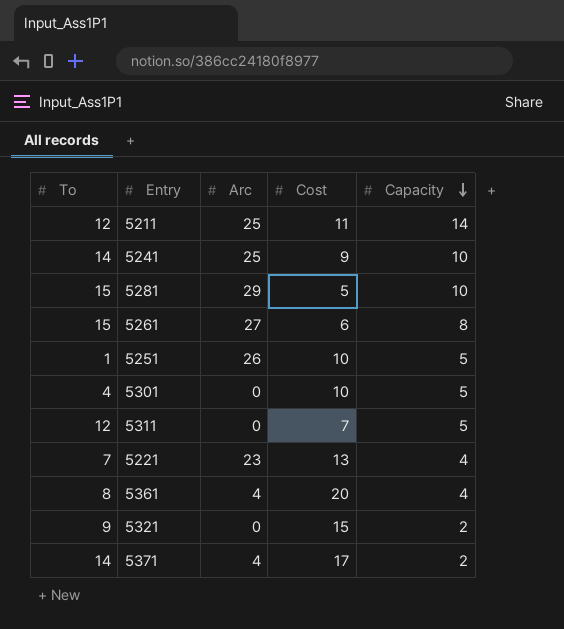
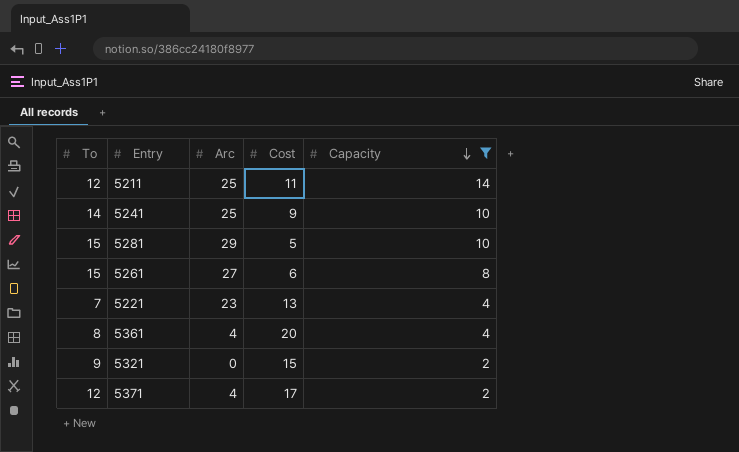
filter: none -> Capacity != 5
5371 | To: 14 -> 12

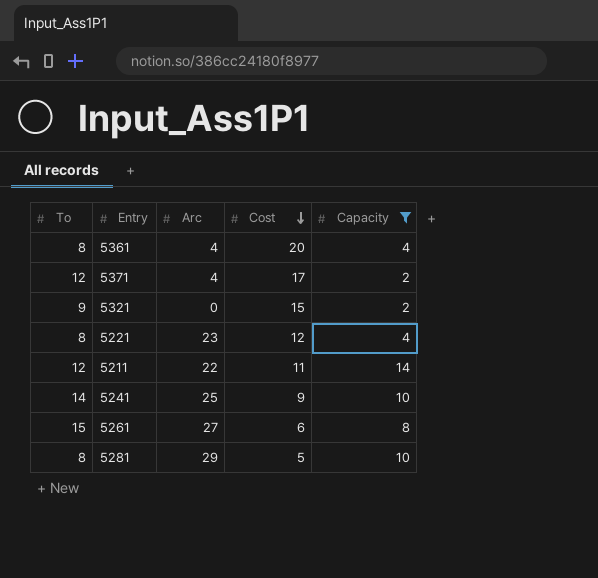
row order: Capacity descending -> Cost descending
5221 | To: 7 -> 8
5221 | Cost: 13 -> 12
5211 | Arc: 25 -> 22
5281 | To: 15 -> 8

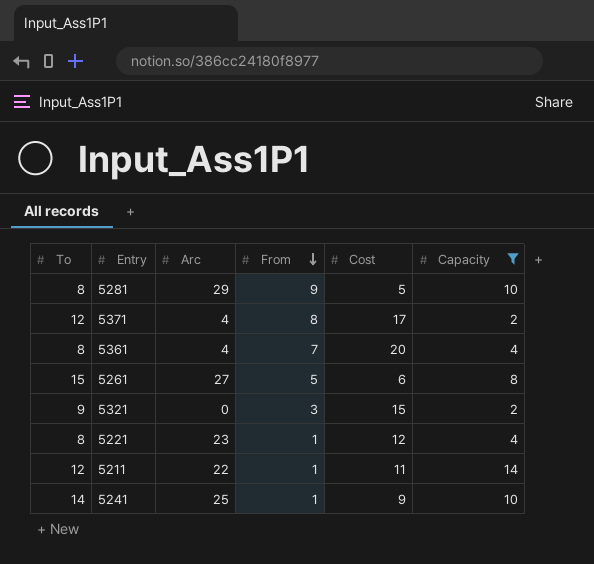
row order: Cost descending -> From descending
column From | position: none -> 4

